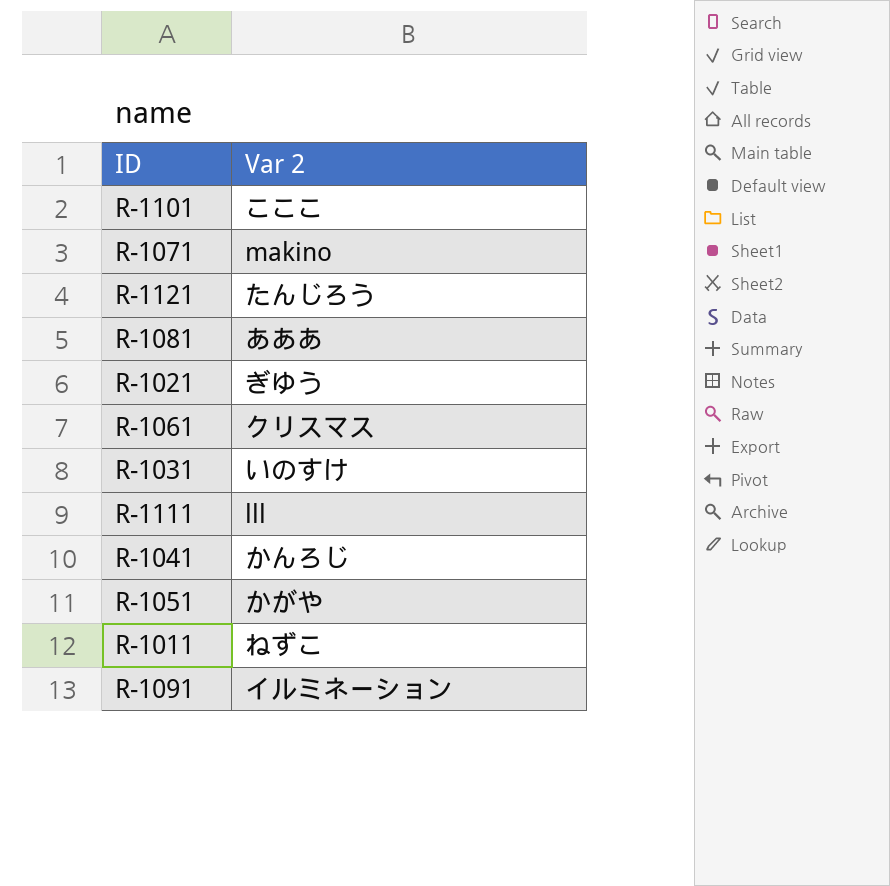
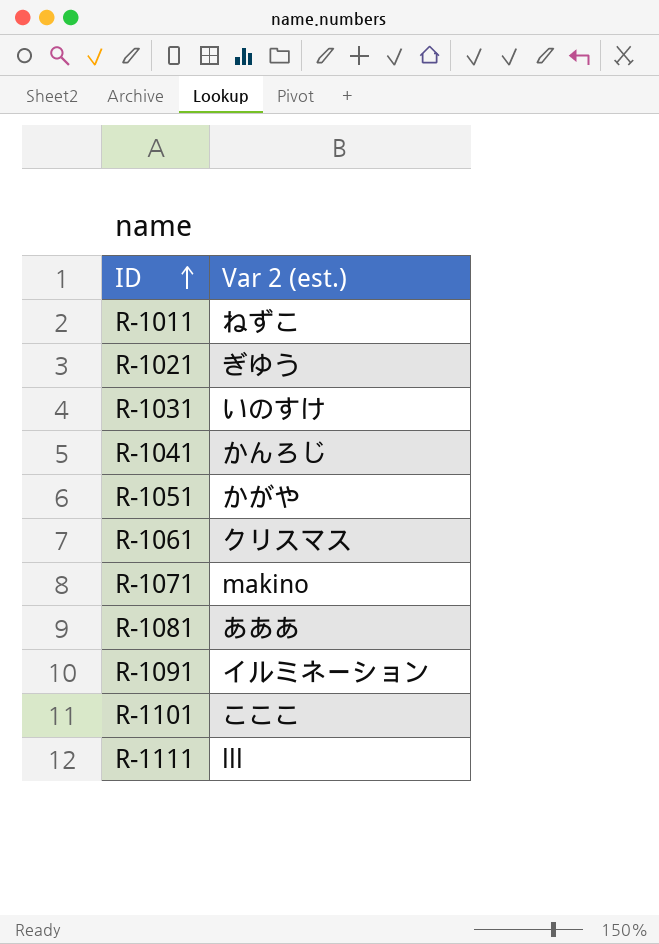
row order: none -> ID ascending
column name: Var 2 -> Var 2 (est.)
row R-1121: たんじろう -> none

